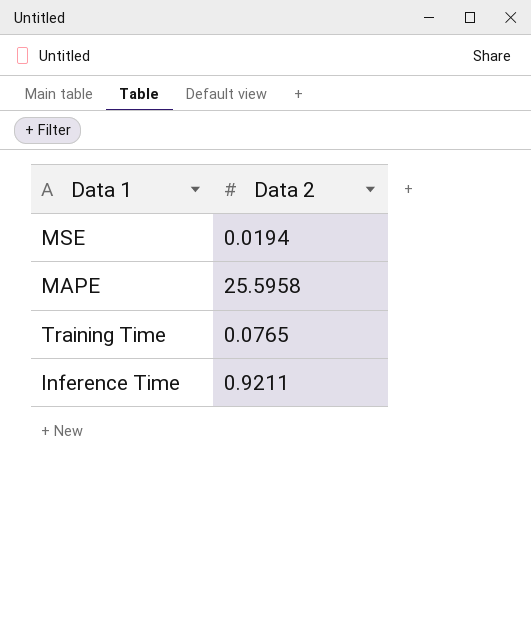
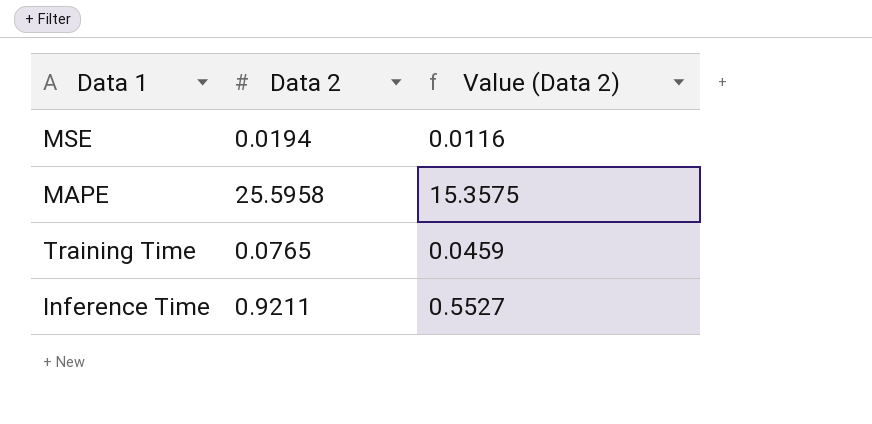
column Value (Data 2) | formula: none -> [Data 2] * 0.6

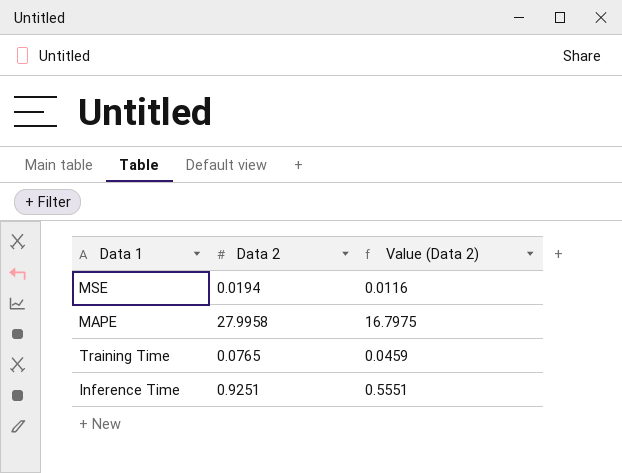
MAPE | Data 2: 25.5958 -> 27.9958
MAPE | Value (Data 2): 15.3575 -> 16.7975
Inference Time | Data 2: 0.9211 -> 0.9251
Inference Time | Value (Data 2): 0.5527 -> 0.5551

